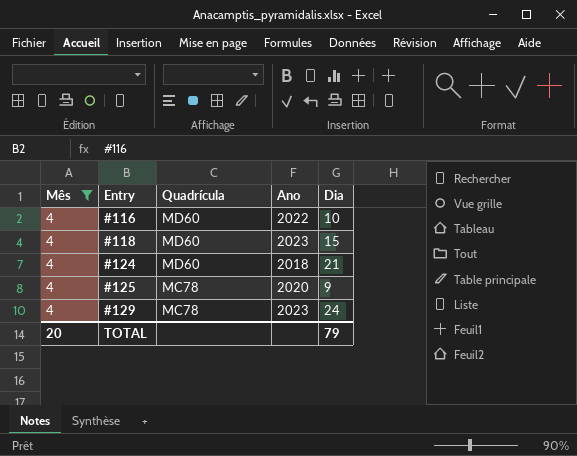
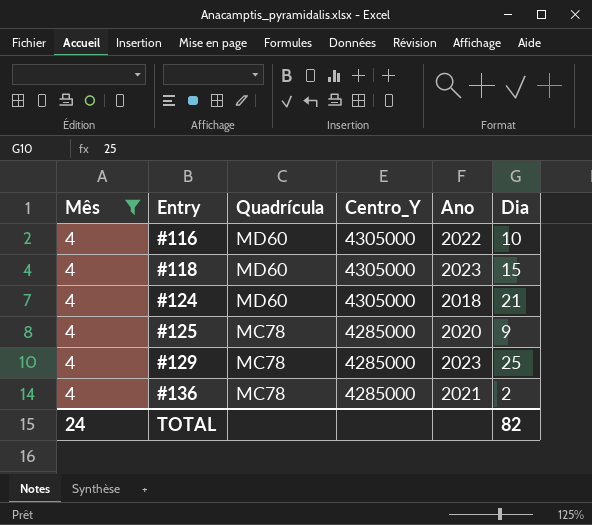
column Centro_Y | position: none -> 4
#129 | Dia: 24 -> 25
row #136: none -> 4 | MC78 | 4285000 | 2021 | 2
TOTAL | Mês: 20 -> 24
TOTAL | Dia: 79 -> 82

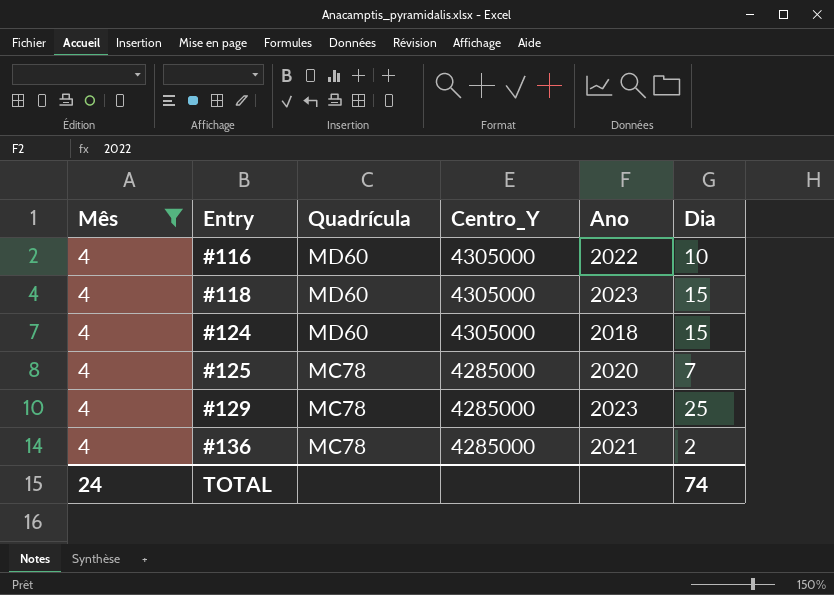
#124 | Dia: 21 -> 15
#125 | Dia: 9 -> 7
TOTAL | Dia: 82 -> 74

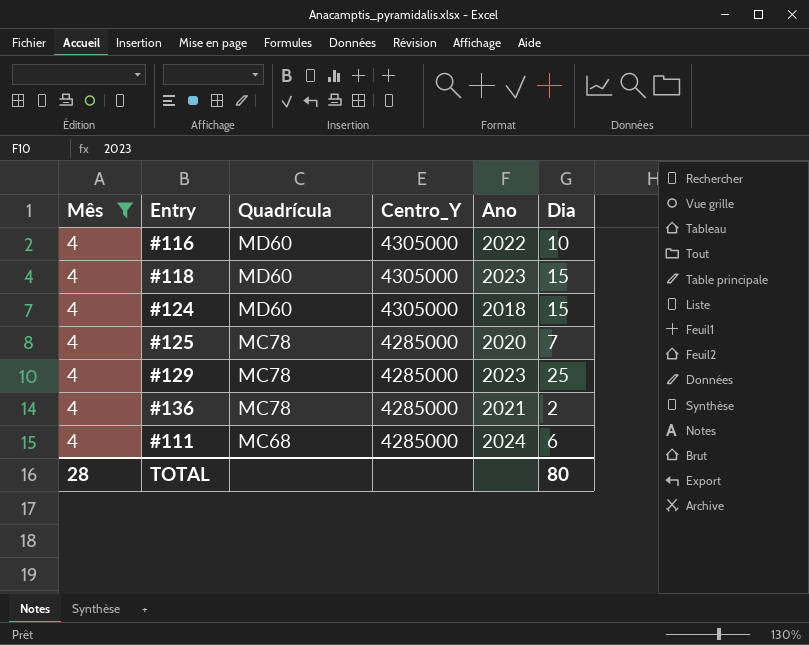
row #111: none -> 4 | MC68 | 4285000 | 2024 | 6
TOTAL | Mês: 24 -> 28
TOTAL | Dia: 74 -> 80

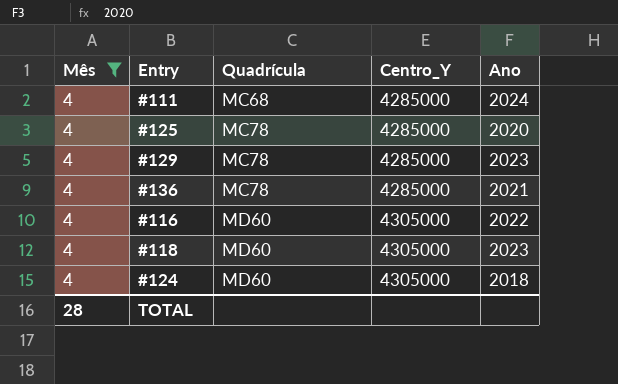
row order: Quadrícula descending -> Quadrícula ascending
column Dia | position: 6 -> none

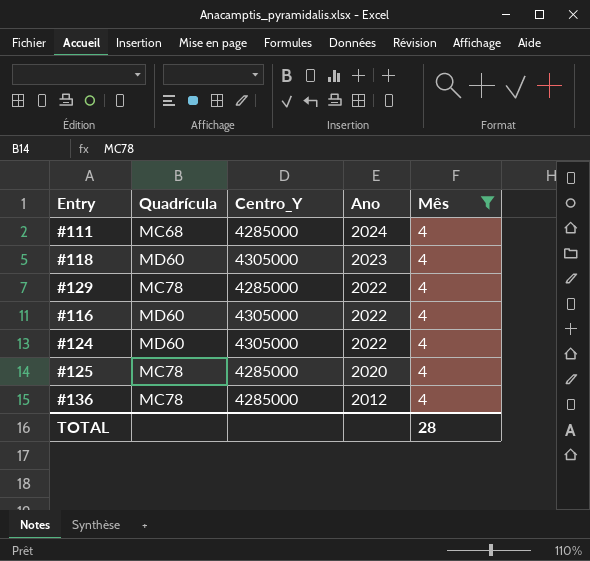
row order: Quadrícula ascending -> Ano descending
column Mês | position: 1 -> 5
#129 | Ano: 2023 -> 2022
#124 | Ano: 2018 -> 2022
#136 | Ano: 2021 -> 2012

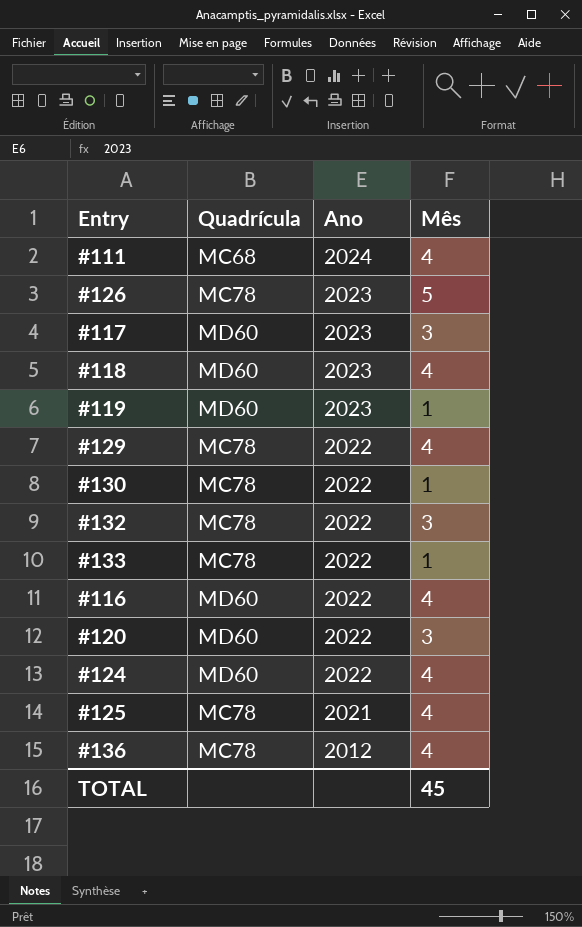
filter: Mês = 4 -> none
column Centro_Y | position: 3 -> none
#125 | Ano: 2020 -> 2021
TOTAL | Mês: 28 -> 45

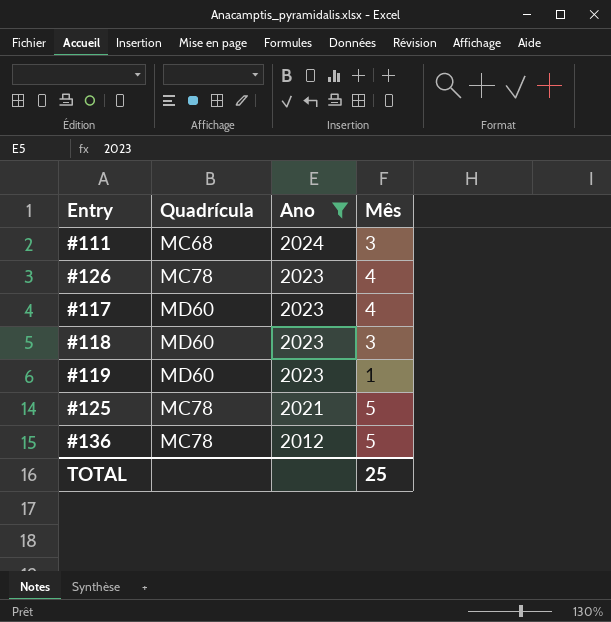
filter: none -> Ano != 2022
#111 | Mês: 4 -> 3
#126 | Mês: 5 -> 4
#117 | Mês: 3 -> 4
#118 | Mês: 4 -> 3
#125 | Mês: 4 -> 5
#136 | Mês: 4 -> 5
TOTAL | Mês: 45 -> 25

